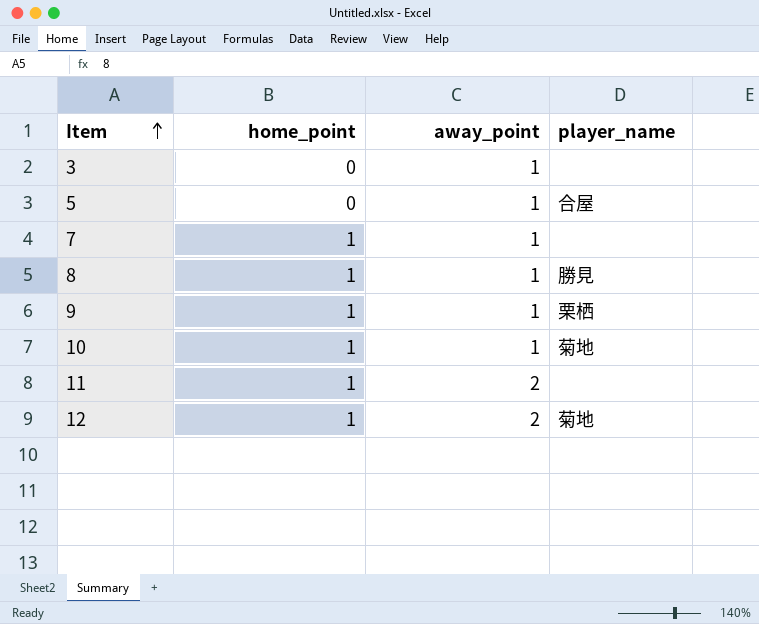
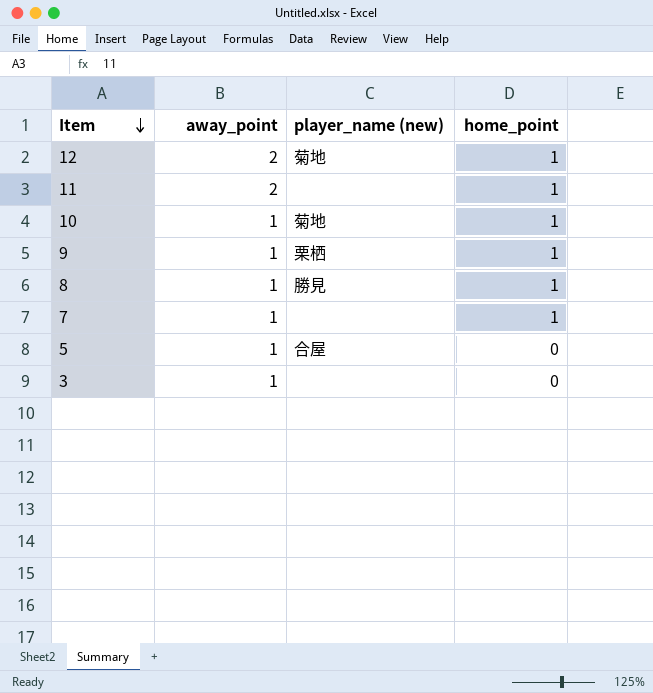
row order: Item ascending -> Item descending
column name: player_name -> player_name (new)
column home_point | position: 2 -> 4

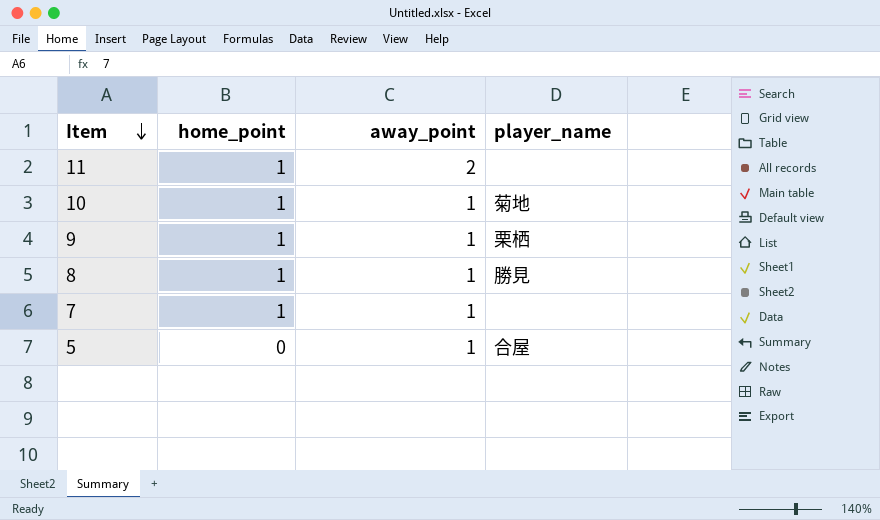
column home_point | position: 4 -> 2
column name: player_name (new) -> player_name
row 12: 2 | 菊地 | 1 -> none
row 3: 1 | none | 0 -> none

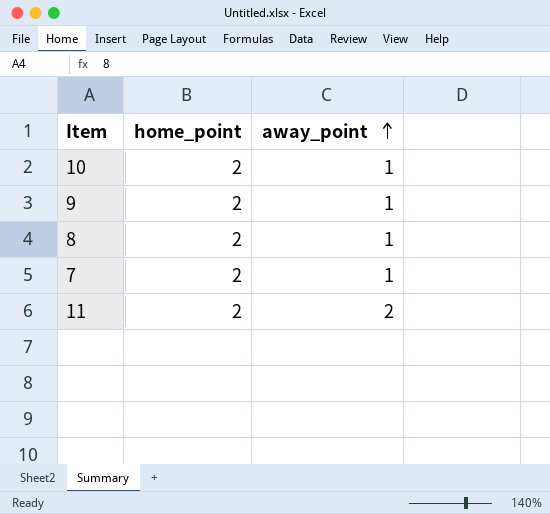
row order: Item descending -> away_point ascending
column player_name | position: 4 -> none
row 5: 0 | 1 | 合屋 -> none
10 | home_point: 1 -> 2
9 | home_point: 1 -> 2
8 | home_point: 1 -> 2
7 | home_point: 1 -> 2
11 | home_point: 1 -> 2

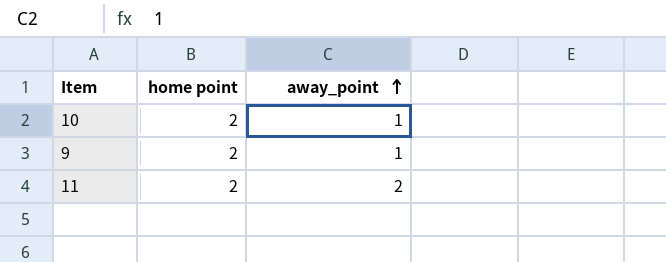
column name: home_point -> home point
row 8: 2 | 1 -> none
row 7: 2 | 1 -> none

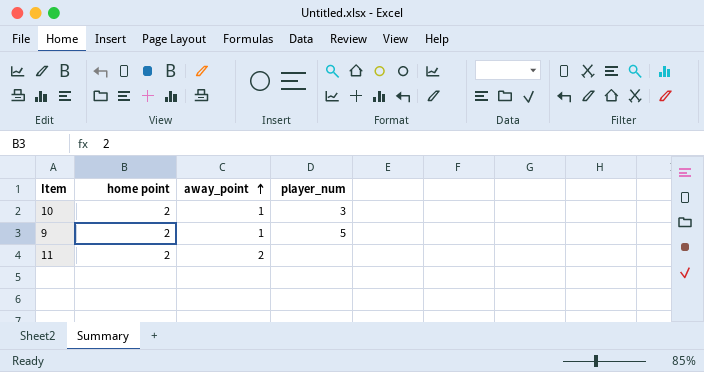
column player_num | position: none -> 4

